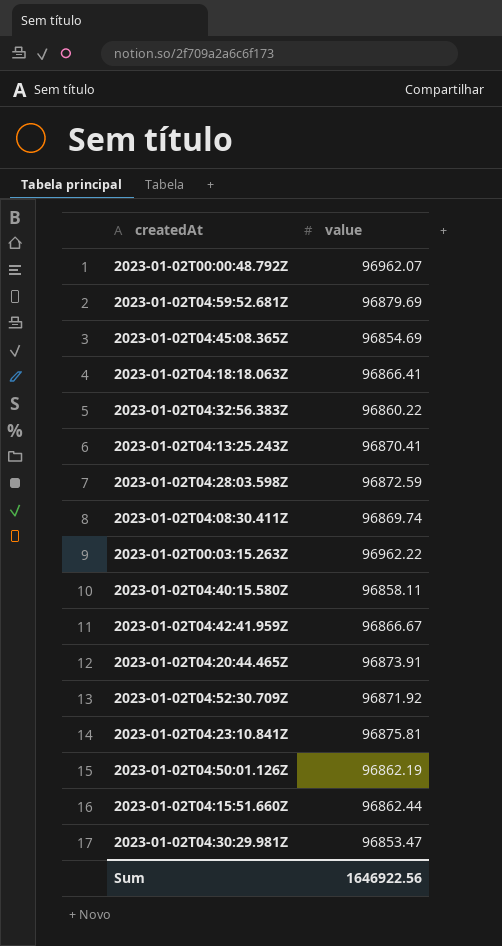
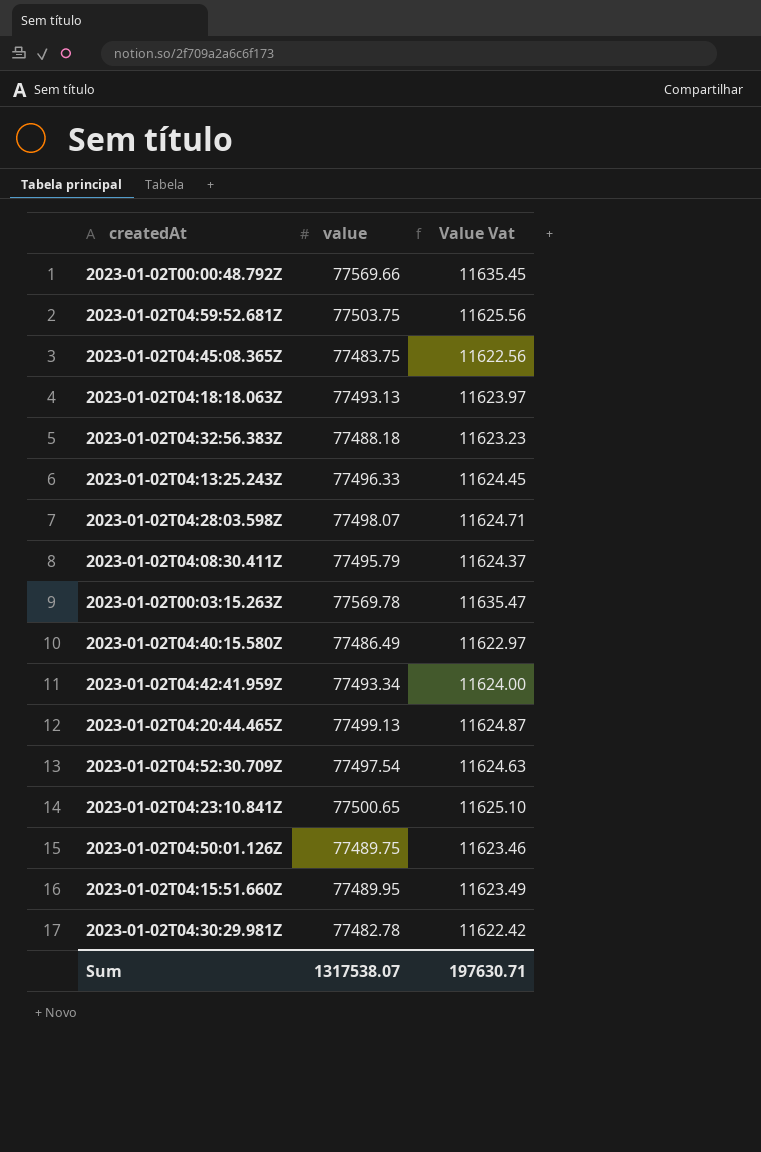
column Value Vat | formula: none -> [value] * 0.15
2023-01-02T00:00:48.792Z | value: 96962.07 -> 77569.66
2023-01-02T04:59:52.681Z | value: 96879.69 -> 77503.75
2023-01-02T04:45:08.365Z | value: 96854.69 -> 77483.75
2023-01-02T04:18:18.063Z | value: 96866.41 -> 77493.13
2023-01-02T04:32:56.383Z | value: 96860.22 -> 77488.18
2023-01-02T04:13:25.243Z | value: 96870.41 -> 77496.33
2023-01-02T04:28:03.598Z | value: 96872.59 -> 77498.07
2023-01-02T04:08:30.411Z | value: 96869.74 -> 77495.79
2023-01-02T00:03:15.263Z | value: 96962.22 -> 77569.78
2023-01-02T04:40:15.580Z | value: 96858.11 -> 77486.49
2023-01-02T04:42:41.959Z | value: 96866.67 -> 77493.34
2023-01-02T04:20:44.465Z | value: 96873.91 -> 77499.13
2023-01-02T04:52:30.709Z | value: 96871.92 -> 77497.54
2023-01-02T04:23:10.841Z | value: 96875.81 -> 77500.65
2023-01-02T04:50:01.126Z | value: 96862.19 -> 77489.75
2023-01-02T04:15:51.660Z | value: 96862.44 -> 77489.95
2023-01-02T04:30:29.981Z | value: 96853.47 -> 77482.78
Sum | value: 1646922.56 -> 1317538.07

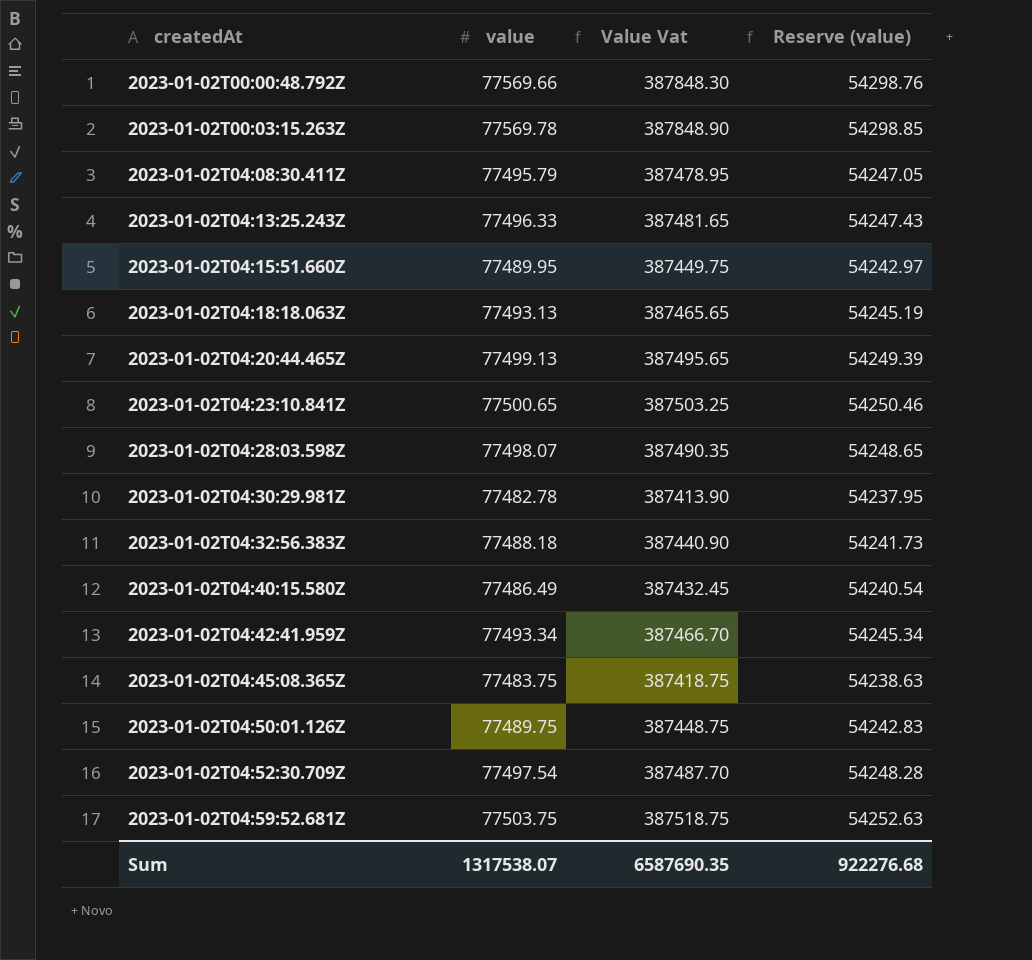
row order: none -> createdAt ascending
column Value Vat | formula: [value] * 0.15 -> [value] * 5
column Reserve (value) | formula: none -> [value] * 0.7
Sum | Value Vat: 197630.71 -> 6587690.35

